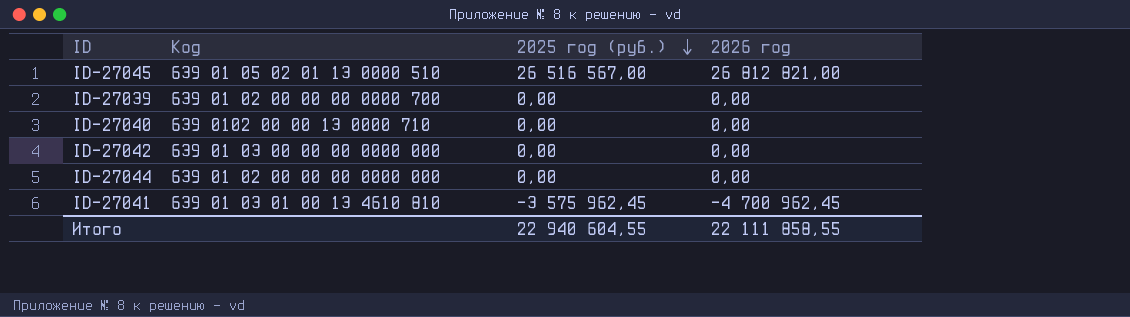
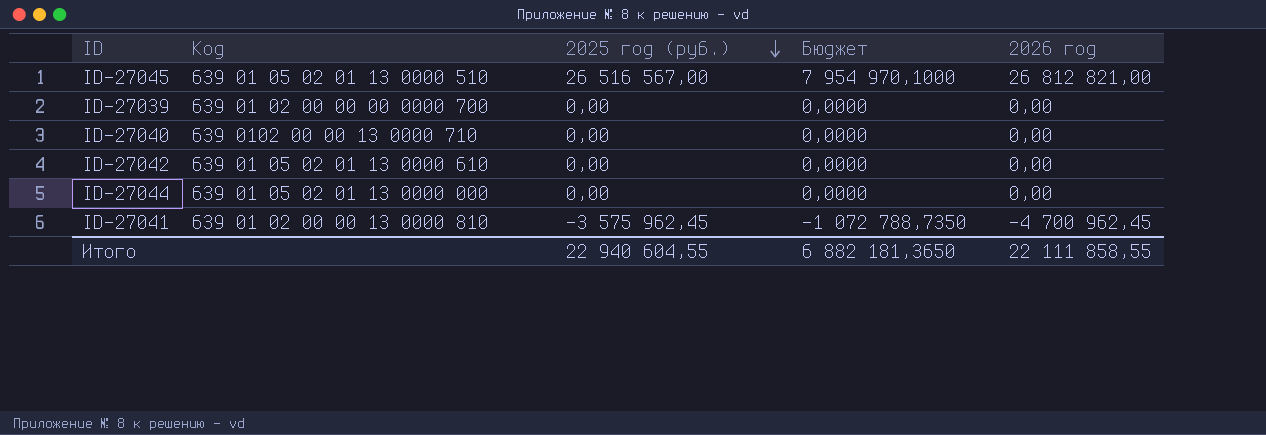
column Бюджет | formula: none -> [2025 год (руб.)] * 0,3
ID-27042 | Код: 639 01 03 00 00 00 0000 000 -> 639 01 05 02 01 13 0000 610
ID-27044 | Код: 639 01 02 00 00 00 0000 000 -> 639 01 05 02 01 13 0000 000
ID-27041 | Код: 639 01 03 01 00 13 4610 810 -> 639 01 02 00 00 13 0000 810

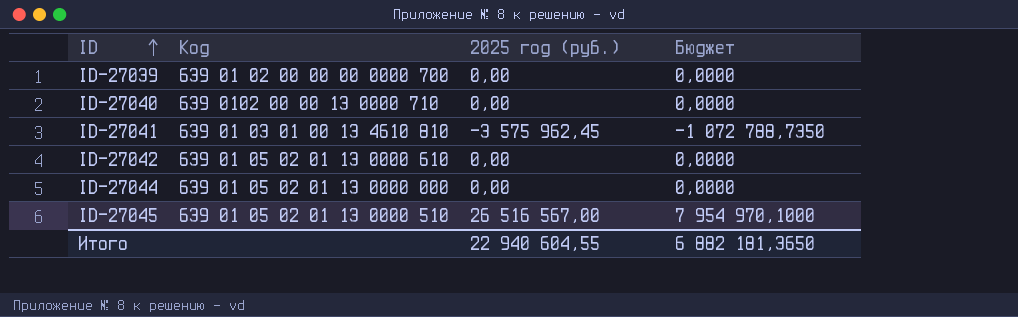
row order: 2025 год (руб.) descending -> ID ascending
column 2026 год | position: 5 -> none
ID-27041 | Код: 639 01 02 00 00 13 0000 810 -> 639 01 03 01 00 13 4610 810

